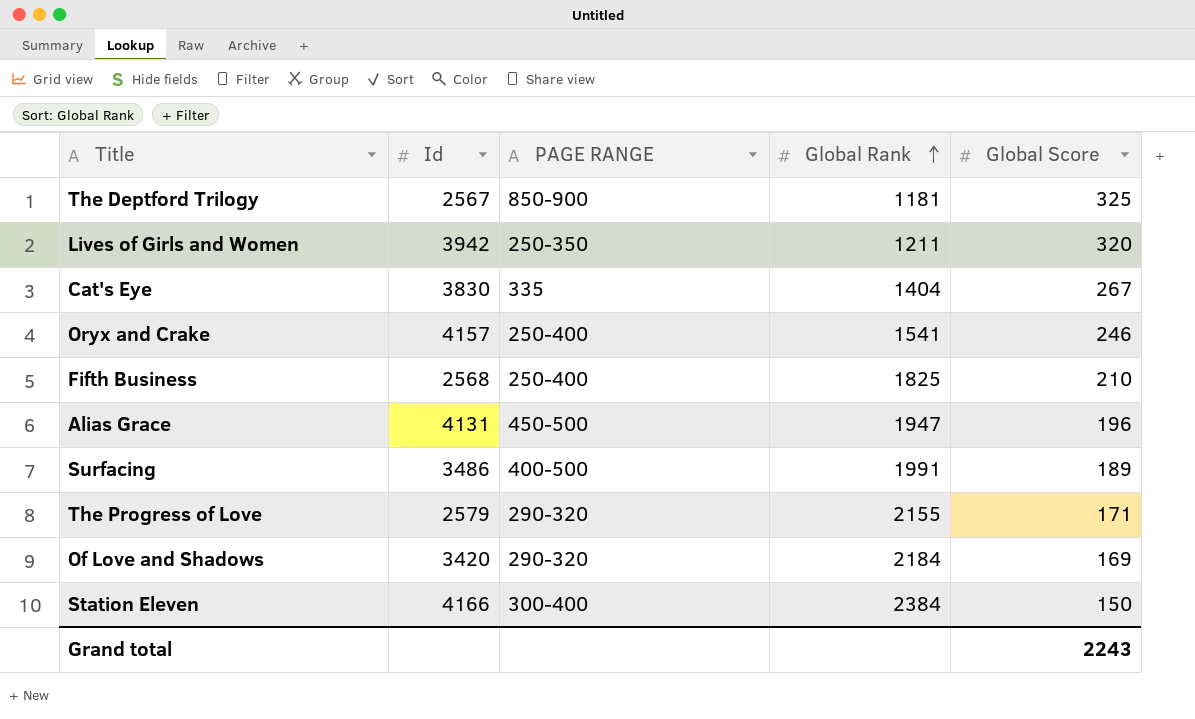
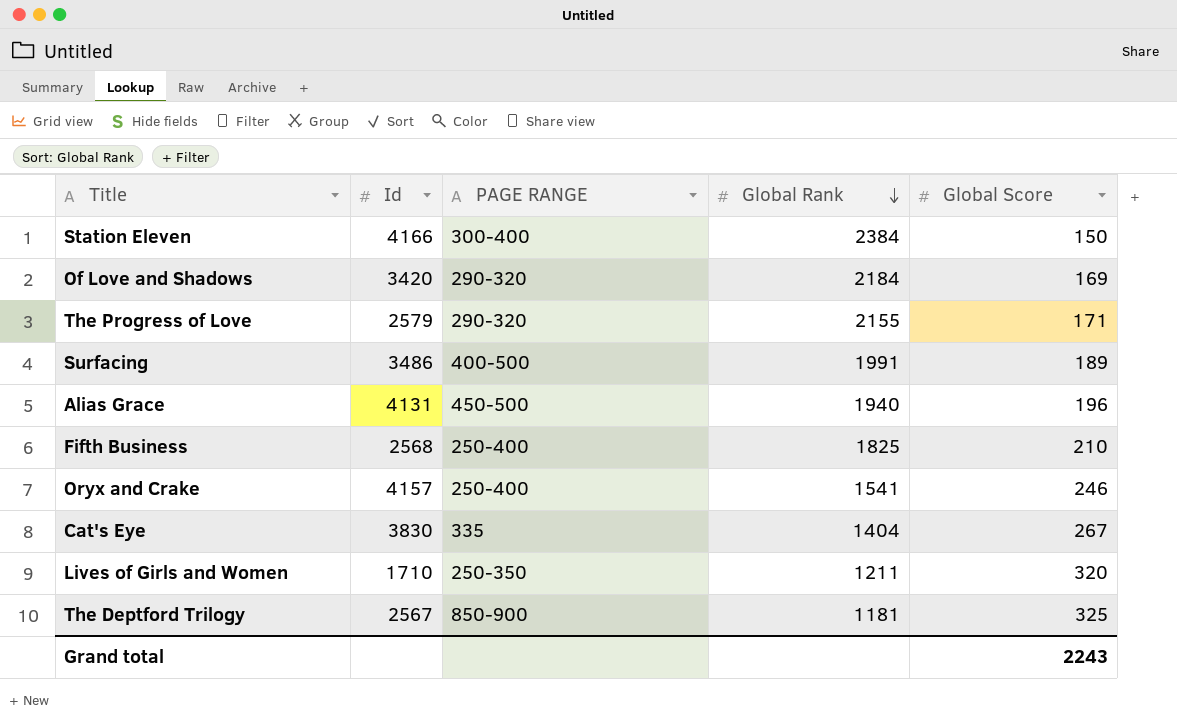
row order: Global Rank ascending -> Global Rank descending
Alias Grace | Global Rank: 1947 -> 1940
Lives of Girls and Women | Id: 3942 -> 1710

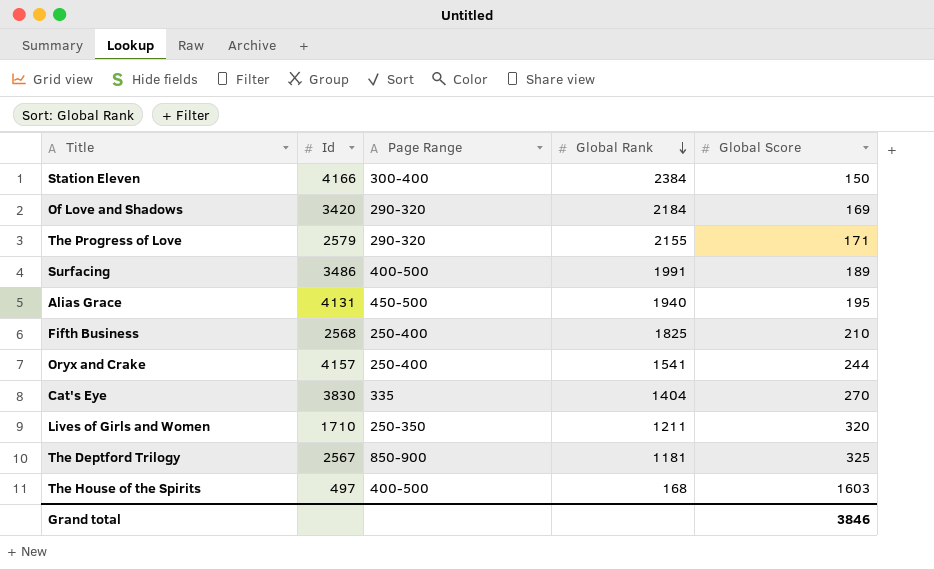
column name: PAGE RANGE -> Page Range
Alias Grace | Global Score: 196 -> 195
Oryx and Crake | Global Score: 246 -> 244
Cat's Eye | Global Score: 267 -> 270
row The House of the Spirits: none -> 497 | 400-500 | 168 | 1603
Grand total | Global Score: 2243 -> 3846

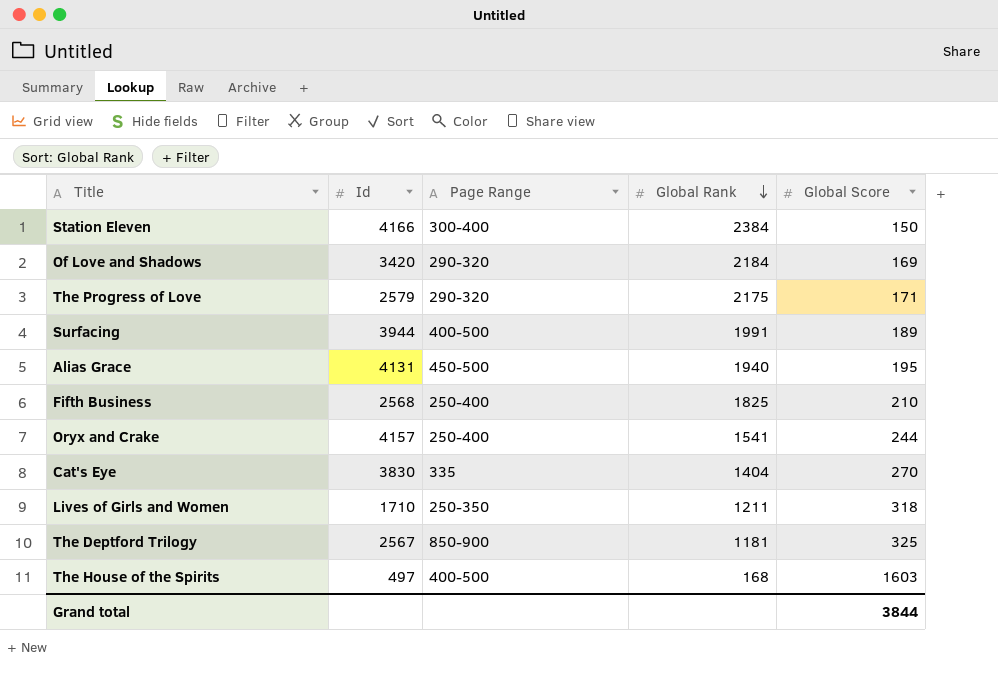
The Progress of Love | Global Rank: 2155 -> 2175
Surfacing | Id: 3486 -> 3944
Lives of Girls and Women | Global Score: 320 -> 318
Grand total | Global Score: 3846 -> 3844

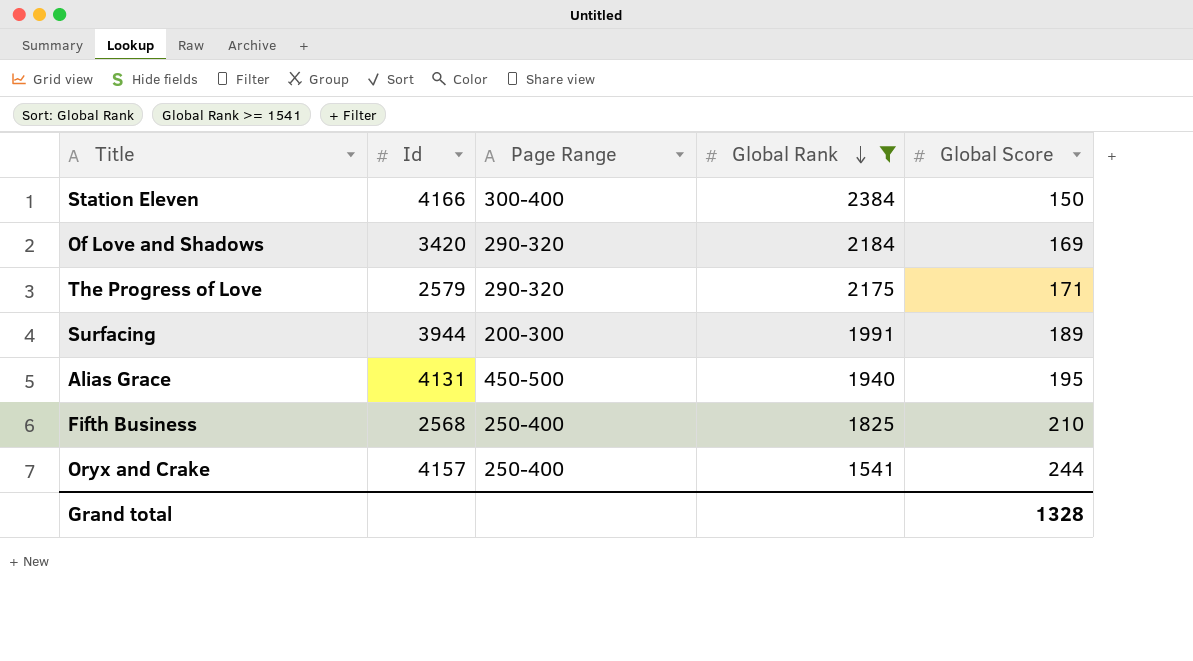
filter: none -> Global Rank >= 1541
Surfacing | Page Range: 400-500 -> 200-300
Grand total | Global Score: 3844 -> 1328

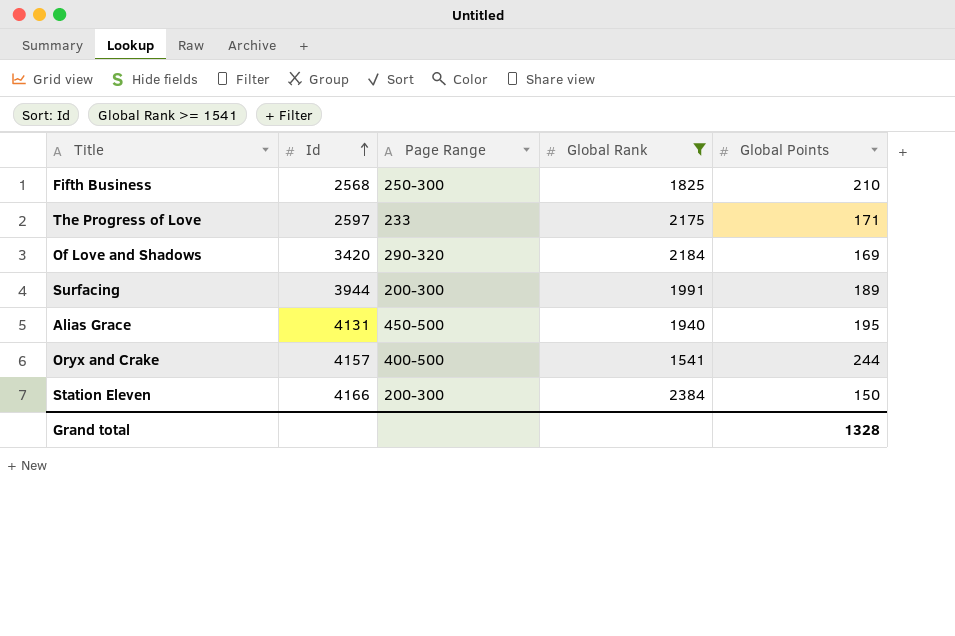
row order: Global Rank descending -> Id ascending
column name: Global Score -> Global Points
Fifth Business | Page Range: 250-400 -> 250-300
The Progress of Love | Id: 2579 -> 2597
The Progress of Love | Page Range: 290-320 -> 233
Oryx and Crake | Page Range: 250-400 -> 400-500
Station Eleven | Page Range: 300-400 -> 200-300

